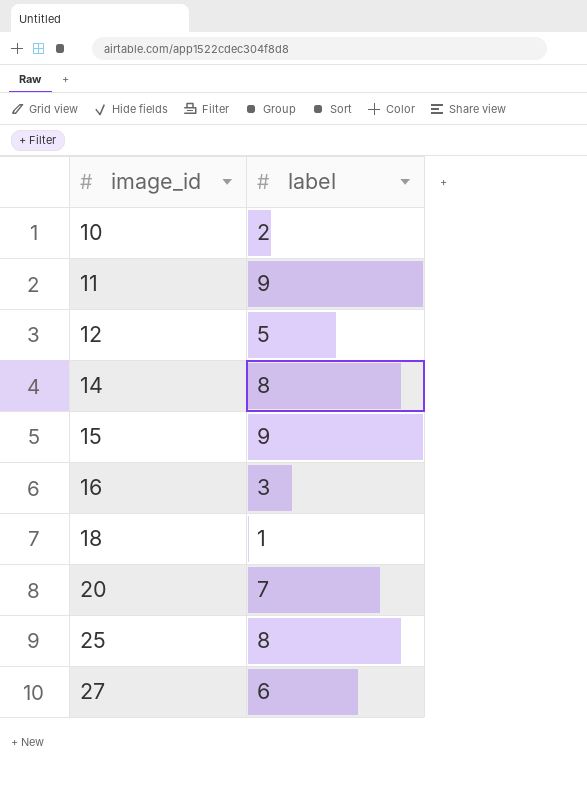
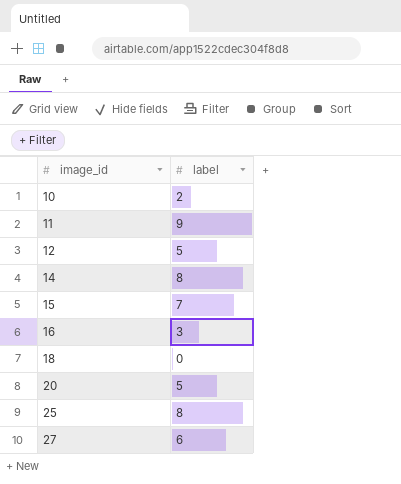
15 | label: 9 -> 7
18 | label: 1 -> 0
20 | label: 7 -> 5

